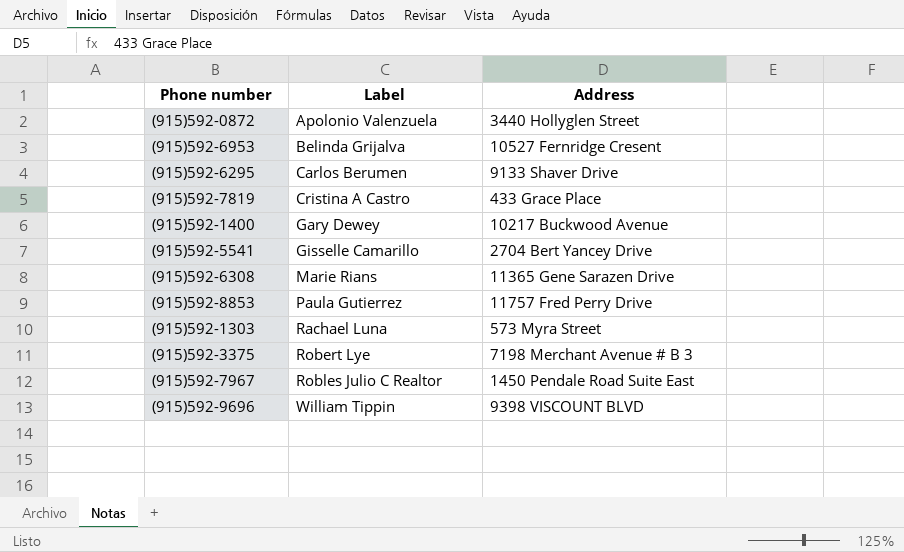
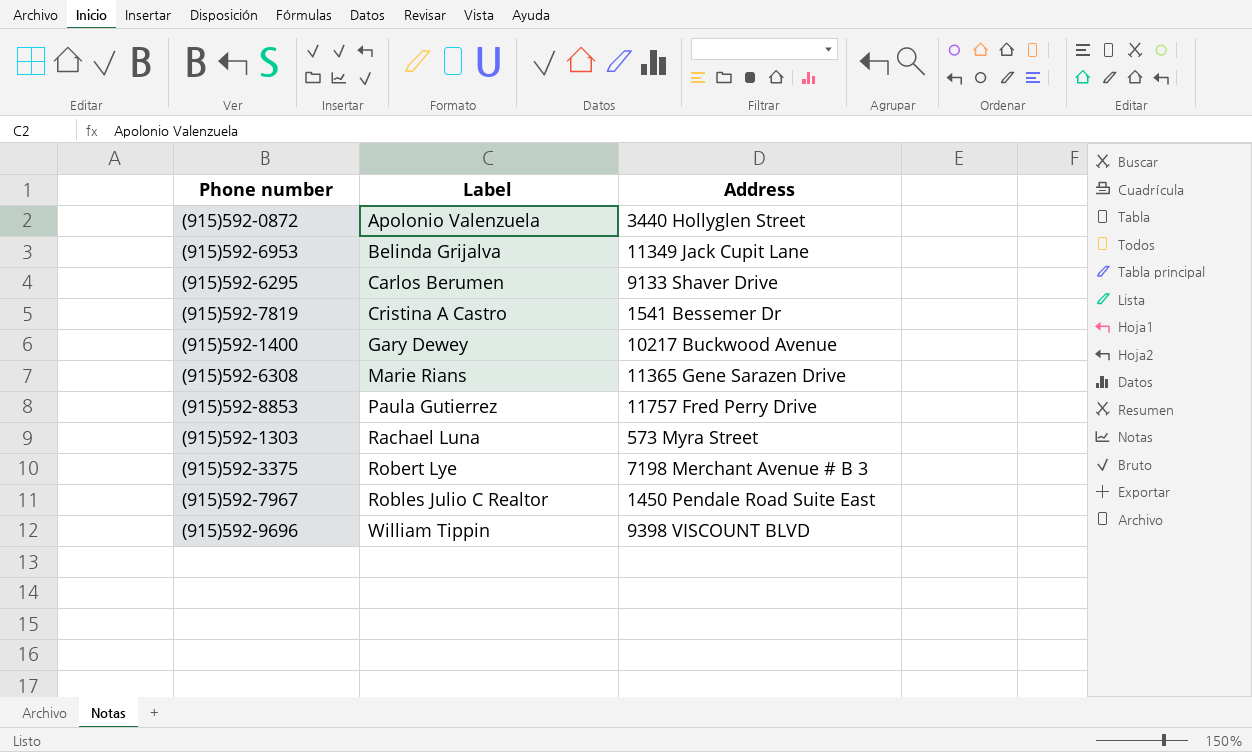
row (915)592-5541: Gisselle Camarillo | 2704 Bert Yancey Drive -> none
(915)592-6953 | Address: 10527 Fernridge Cresent -> 11349 Jack Cupit Lane
(915)592-7819 | Address: 433 Grace Place -> 1541 Bessemer Dr

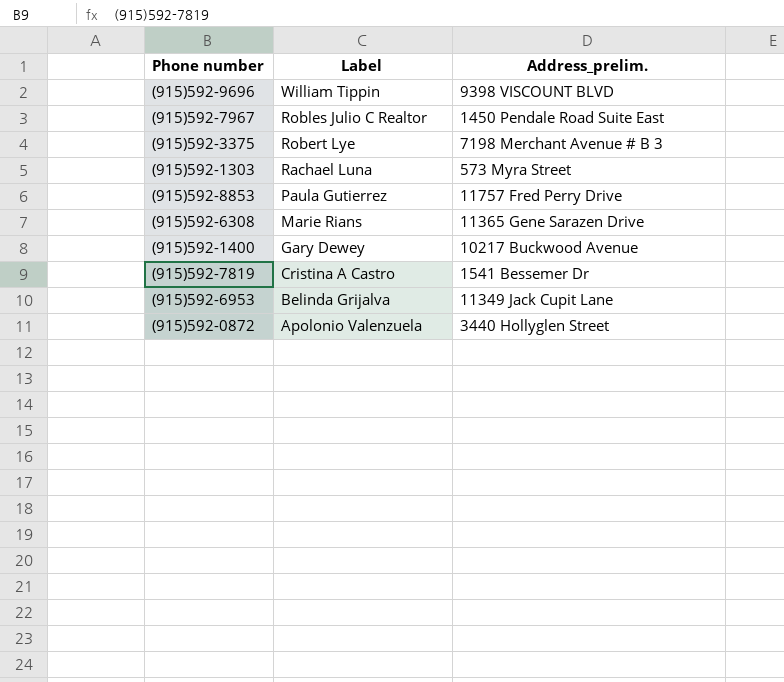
row order: Label ascending -> Label descending
column name: Address -> Address_prelim.
row (915)592-6295: Carlos Berumen | 9133 Shaver Drive -> none

